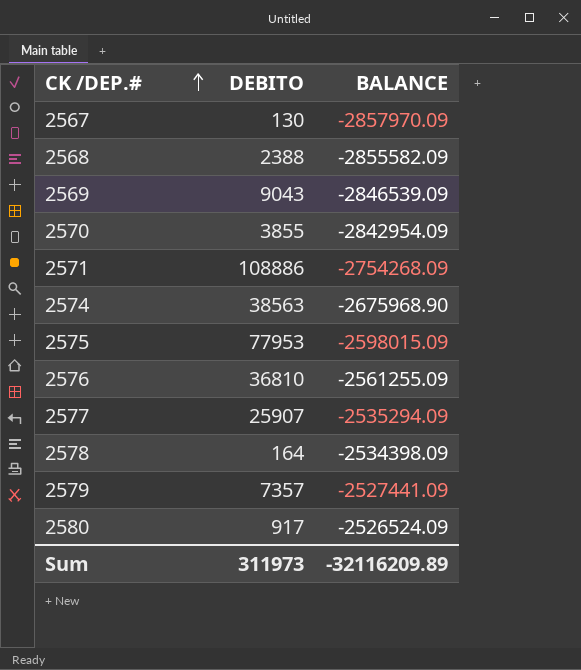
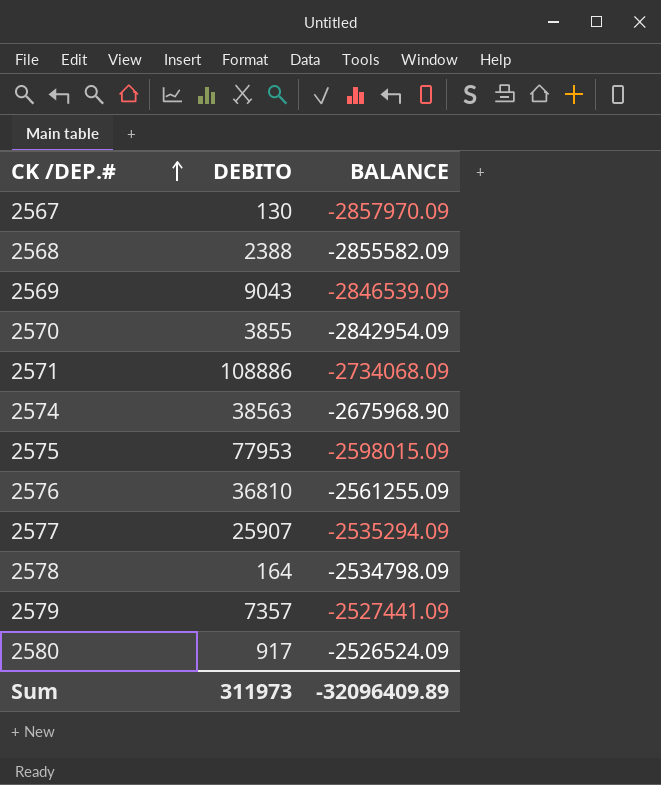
2571 | BALANCE: -2754268.09 -> -2734068.09
2578 | BALANCE: -2534398.09 -> -2534798.09
Sum | BALANCE: -32116209.89 -> -32096409.89

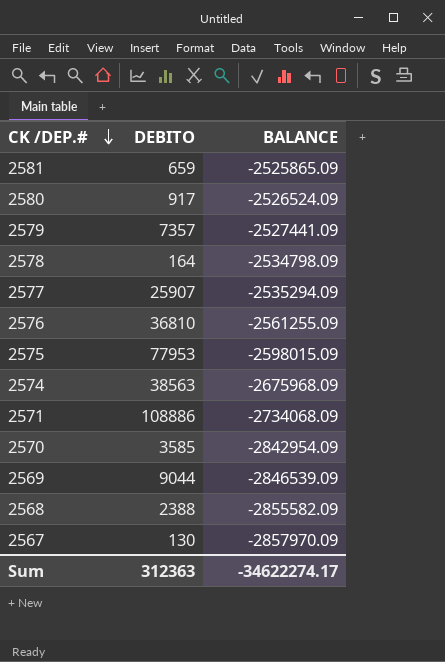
row order: CK /DEP.# ascending -> CK /DEP.# descending
row 2581: none -> 659 | -2525865.09
2574 | BALANCE: -2675968.90 -> -2675968.09
2570 | DEBITO: 3855 -> 3585
2569 | DEBITO: 9043 -> 9044
Sum | DEBITO: 311973 -> 312363
Sum | BALANCE: -32096409.89 -> -34622274.17

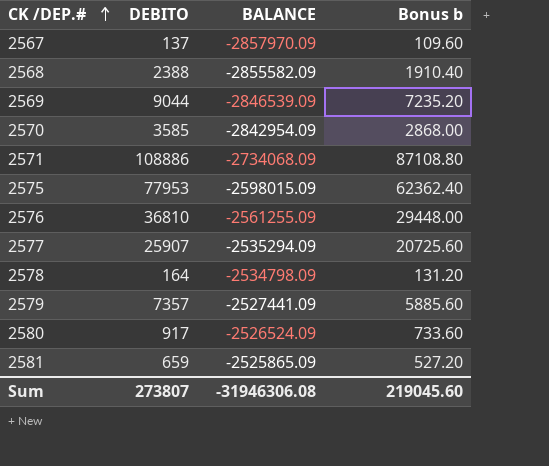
row order: CK /DEP.# descending -> CK /DEP.# ascending
column Bonus b | formula: none -> [DEBITO] * 0.8
row 2574: 38563 | -2675968.09 -> none
2567 | DEBITO: 130 -> 137
Sum | DEBITO: 312363 -> 273807
Sum | BALANCE: -34622274.17 -> -31946306.08

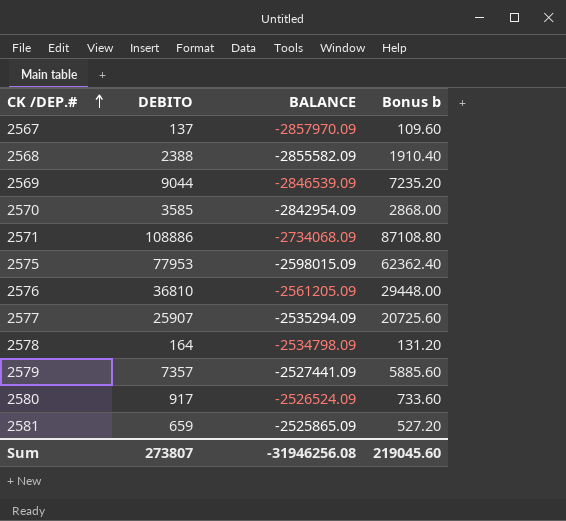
2576 | BALANCE: -2561255.09 -> -2561205.09
Sum | BALANCE: -31946306.08 -> -31946256.08

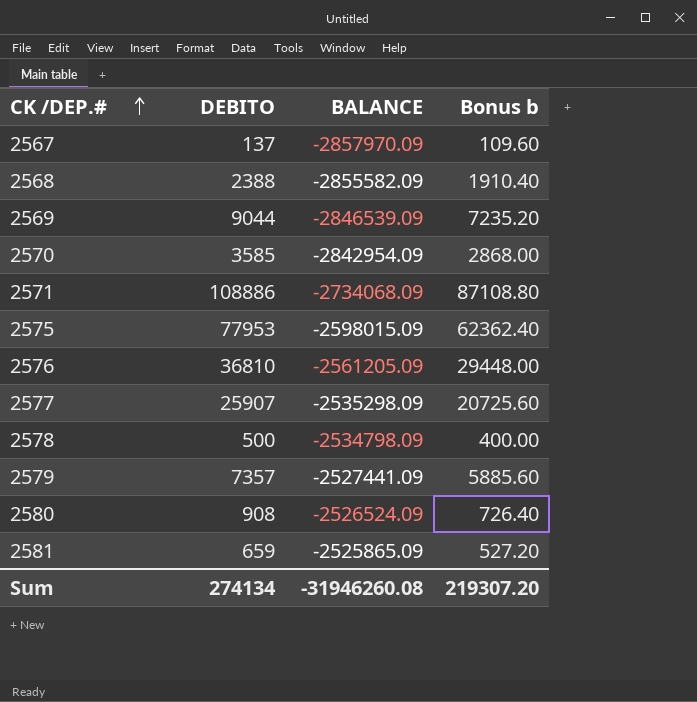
2577 | BALANCE: -2535294.09 -> -2535298.09
2578 | DEBITO: 164 -> 500
2578 | Bonus b: 131.20 -> 400.00
2580 | DEBITO: 917 -> 908
2580 | Bonus b: 733.60 -> 726.40
Sum | DEBITO: 273807 -> 274134
Sum | BALANCE: -31946256.08 -> -31946260.08
Sum | Bonus b: 219045.60 -> 219307.20

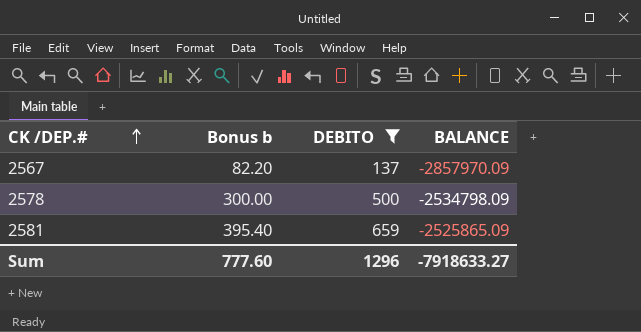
filter: none -> DEBITO <= 659
column Bonus b | formula: [DEBITO] * 0.8 -> [DEBITO] * 0.6
column Bonus b | position: 4 -> 2
Sum | Bonus b: 219307.20 -> 777.60
Sum | DEBITO: 274134 -> 1296
Sum | BALANCE: -31946260.08 -> -7918633.27

